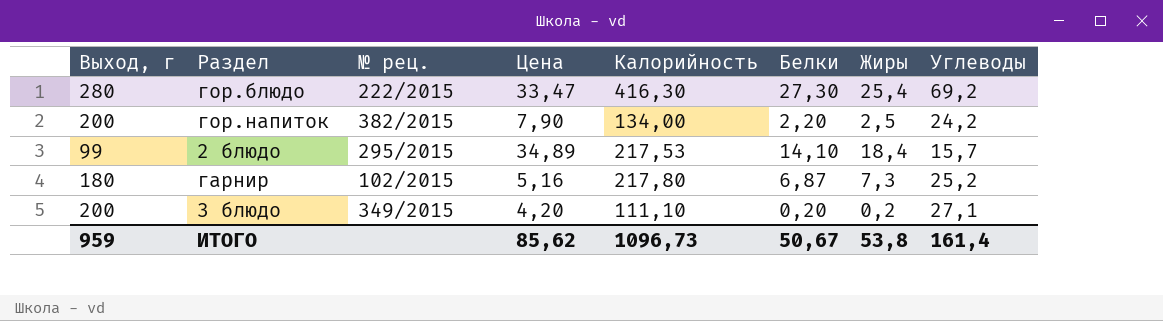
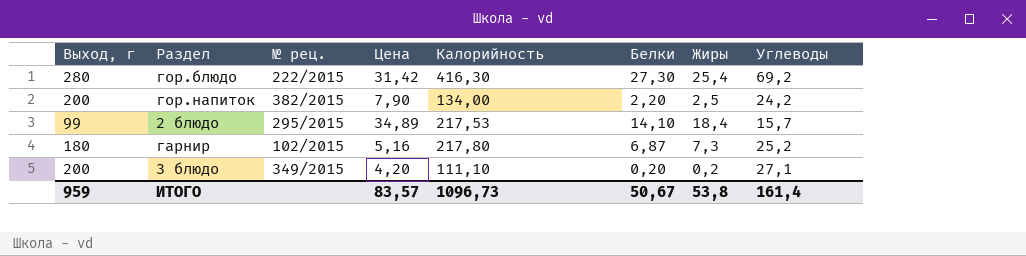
гор.блюдо | Цена: 33,47 -> 31,42
ИТОГО | Цена: 85,62 -> 83,57

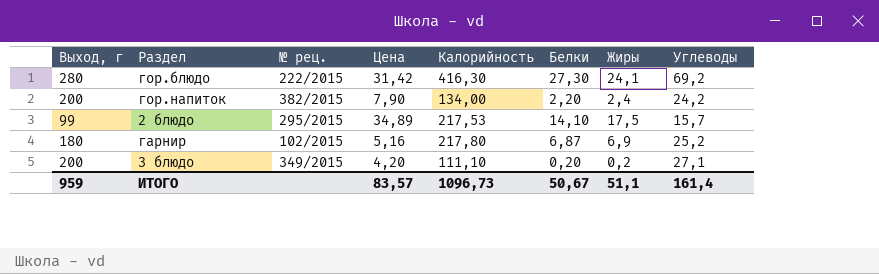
гор.блюдо | Жиры: 25,4 -> 24,1
гор.напиток | Жиры: 2,5 -> 2,4
2 блюдо | Жиры: 18,4 -> 17,5
гарнир | Жиры: 7,3 -> 6,9
ИТОГО | Жиры: 53,8 -> 51,1

